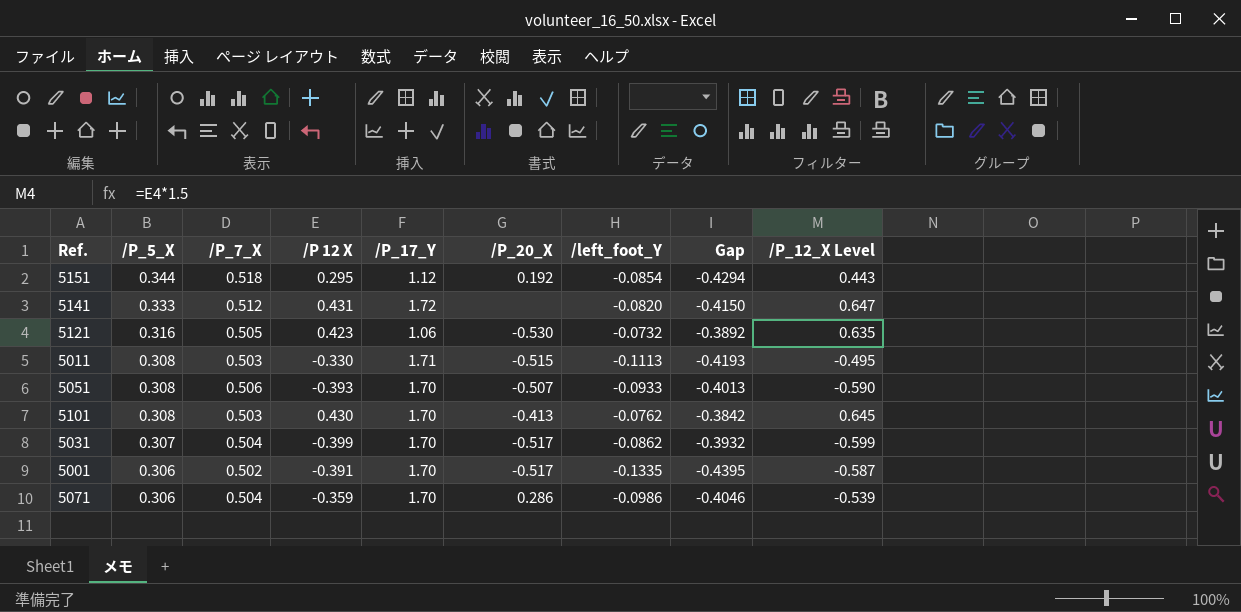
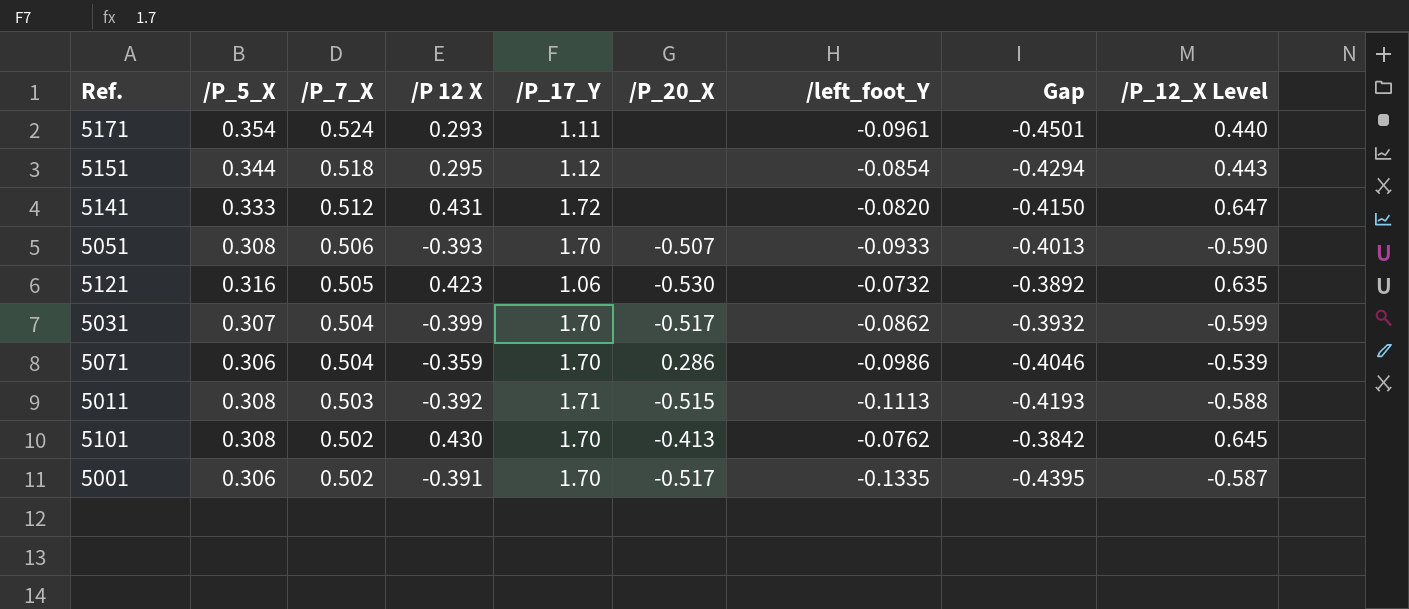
row order: /P_5_X descending -> /P_7_X descending
row 5171: none -> 0.354 | 0.524 | 0.293 | 1.11 | none | -0.0961 | -0.4501 | 0.440
5151 | /P_20_X: 0.192 -> none
5011 | /P 12 X: -0.330 -> -0.392
5011 | /P_12_X Level: -0.495 -> -0.588
5101 | /P_7_X: 0.503 -> 0.502

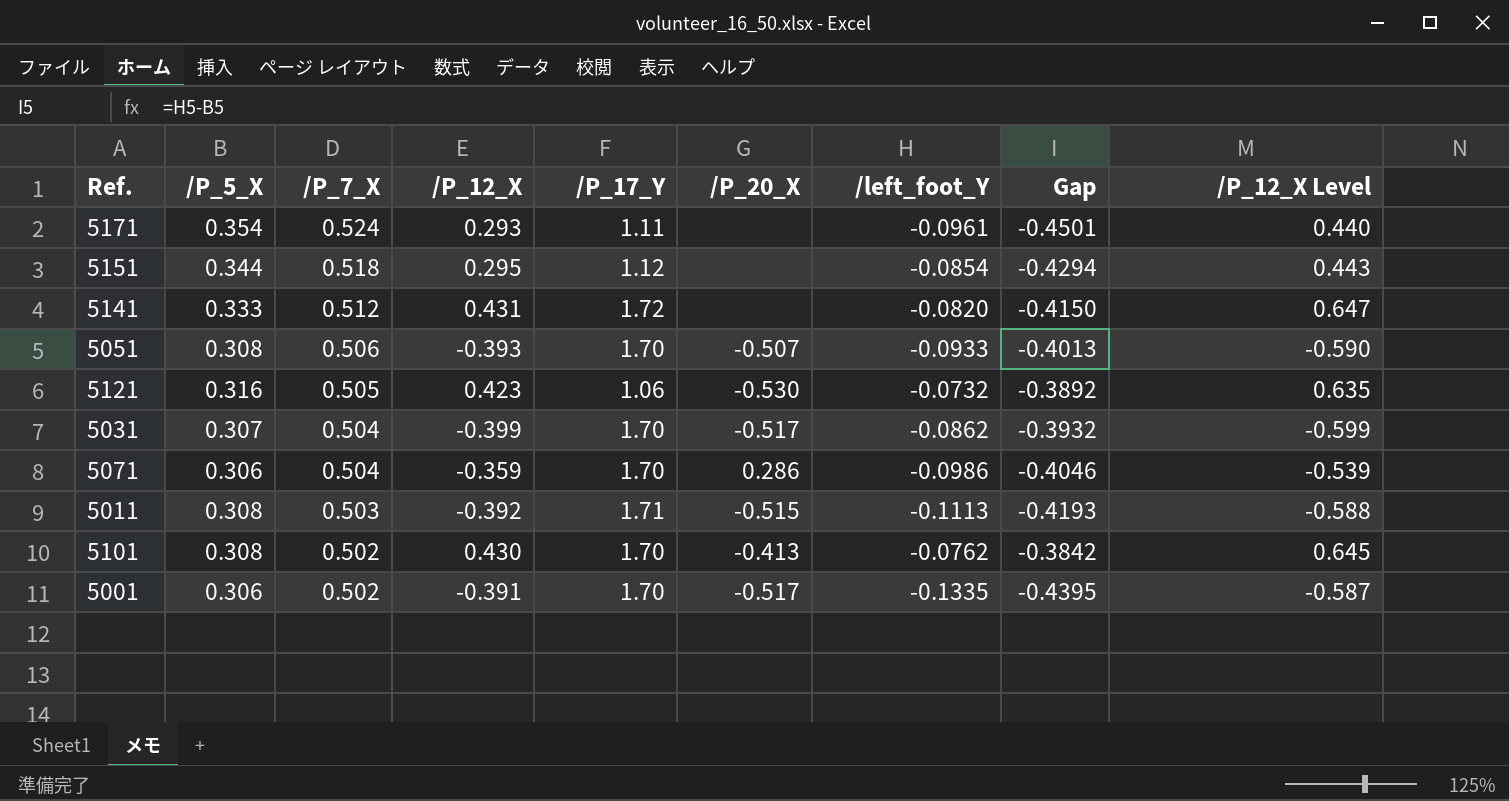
column name: /P 12 X -> /P_12_X

